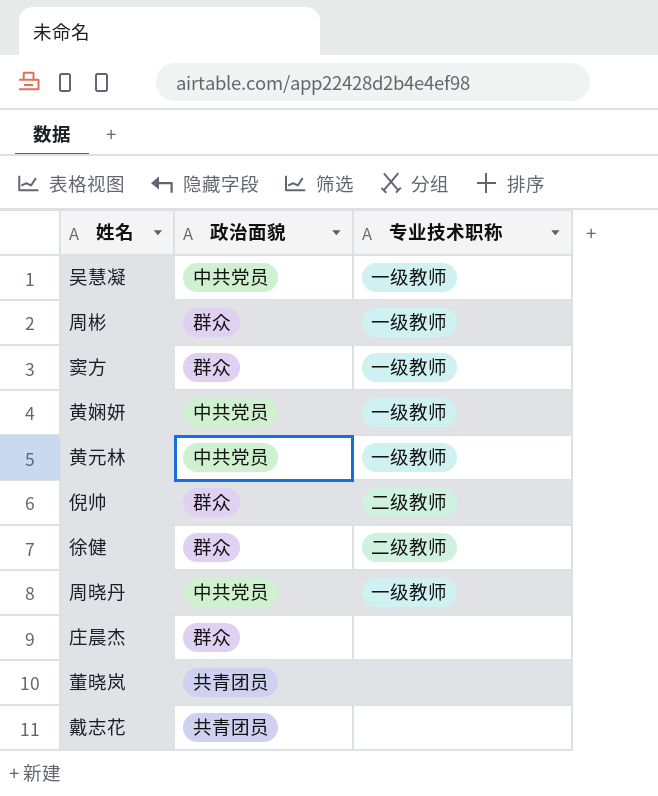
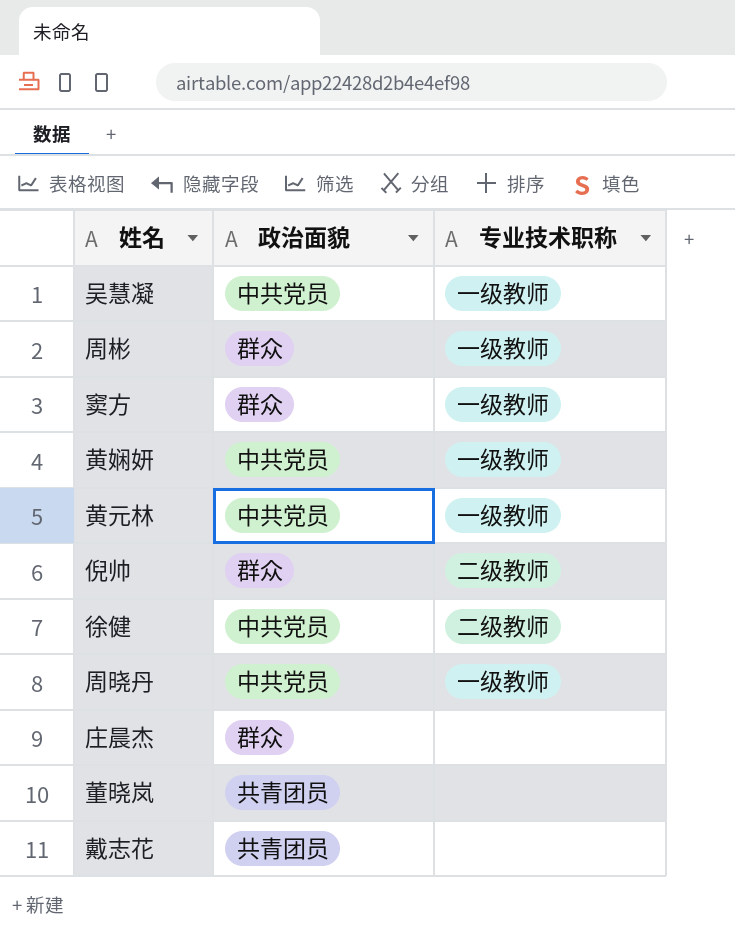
徐健 | 政治面貌: 群众 -> 中共党员

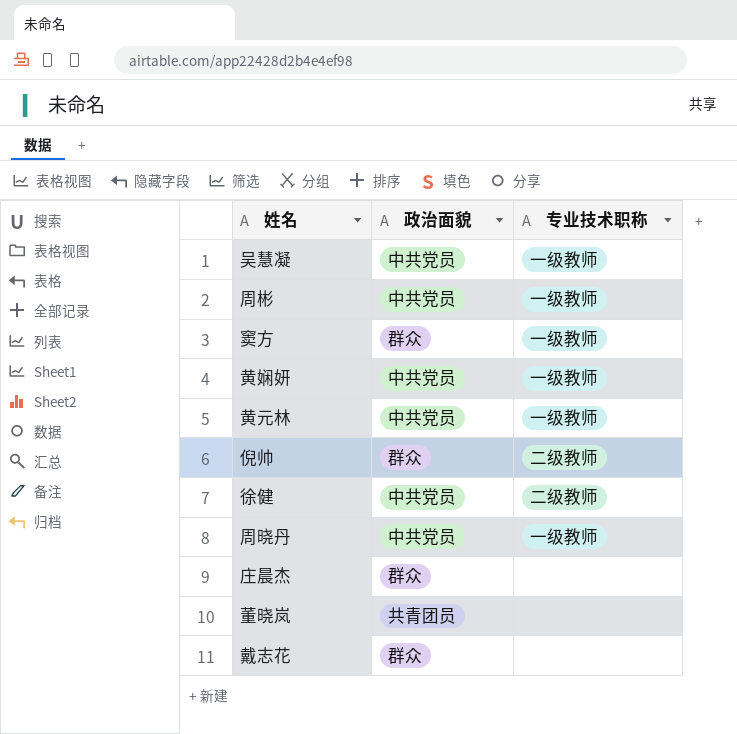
周彬 | 政治面貌: 群众 -> 中共党员
戴志花 | 政治面貌: 共青团员 -> 群众

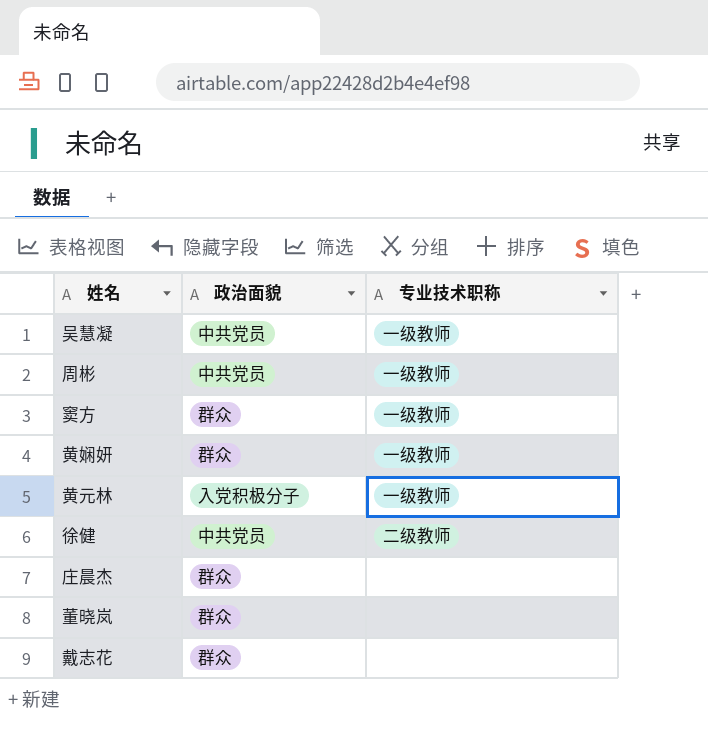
row 倪帅: 群众 | 二级教师 -> none
row 周晓丹: 中共党员 | 一级教师 -> none
黄娴妍 | 政治面貌: 中共党员 -> 群众
黄元林 | 政治面貌: 中共党员 -> 入党积极分子
董晓岚 | 政治面貌: 共青团员 -> 群众

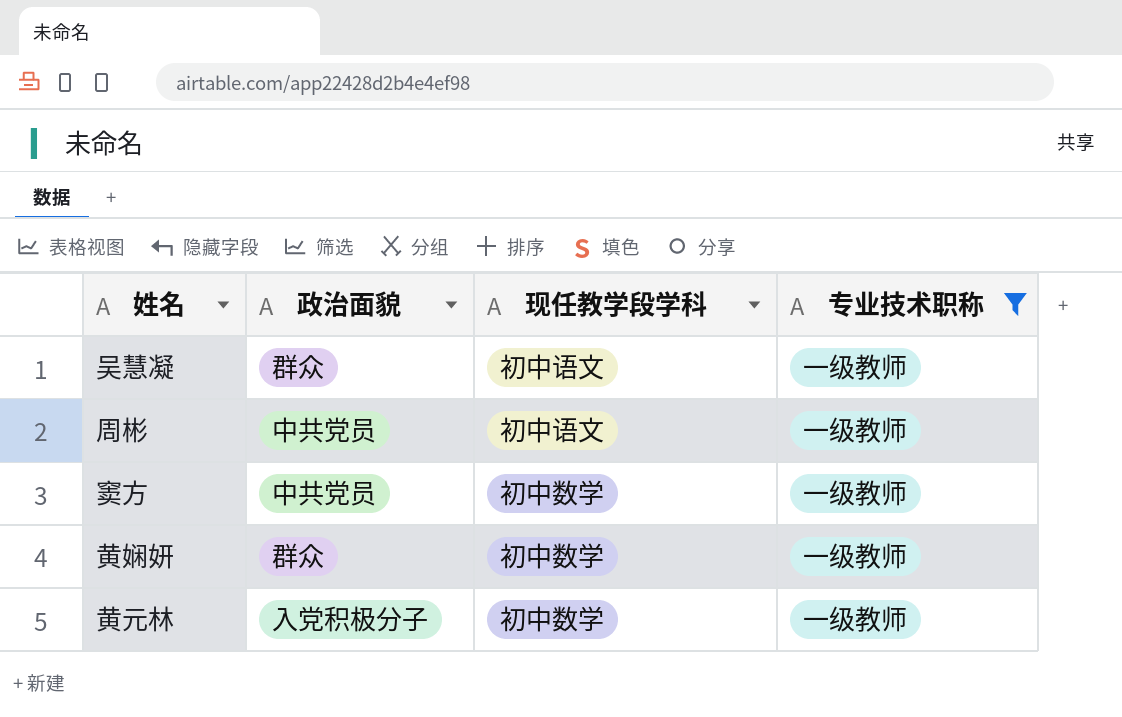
filter: none -> 专业技术职称 = 一级教师
column 现任教学段学科 | position: none -> 3
吴慧凝 | 政治面貌: 中共党员 -> 群众
窦方 | 政治面貌: 群众 -> 中共党员

